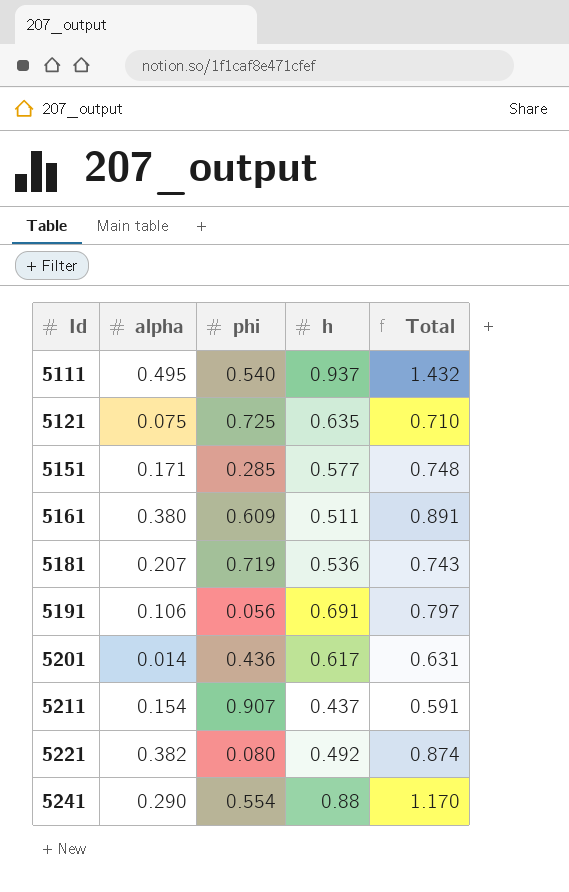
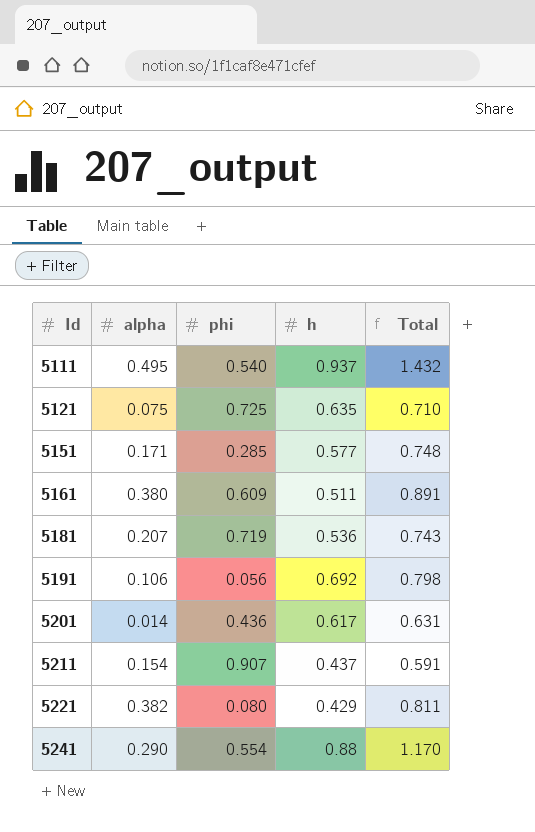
5191 | h: 0.691 -> 0.692
5191 | Total: 0.797 -> 0.798
5221 | h: 0.492 -> 0.429
5221 | Total: 0.874 -> 0.811

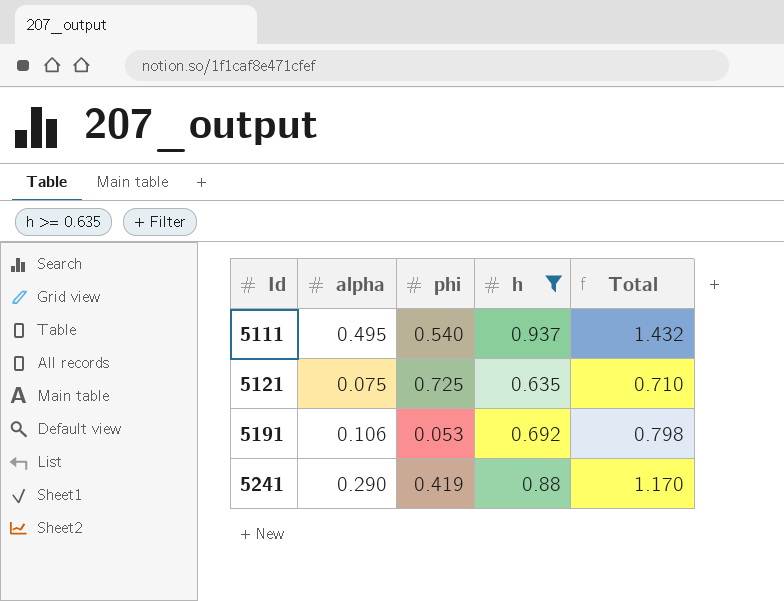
filter: none -> h >= 0.635
5191 | phi: 0.056 -> 0.053
5241 | phi: 0.554 -> 0.419

